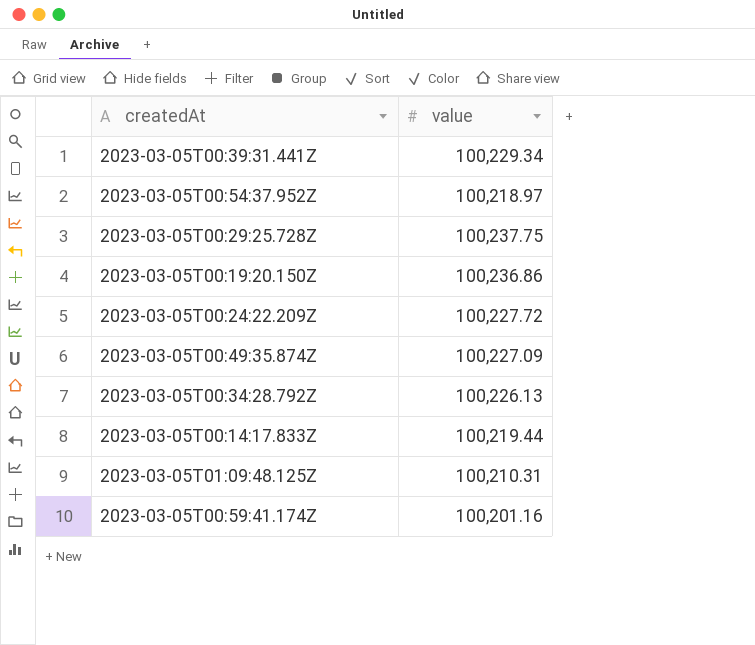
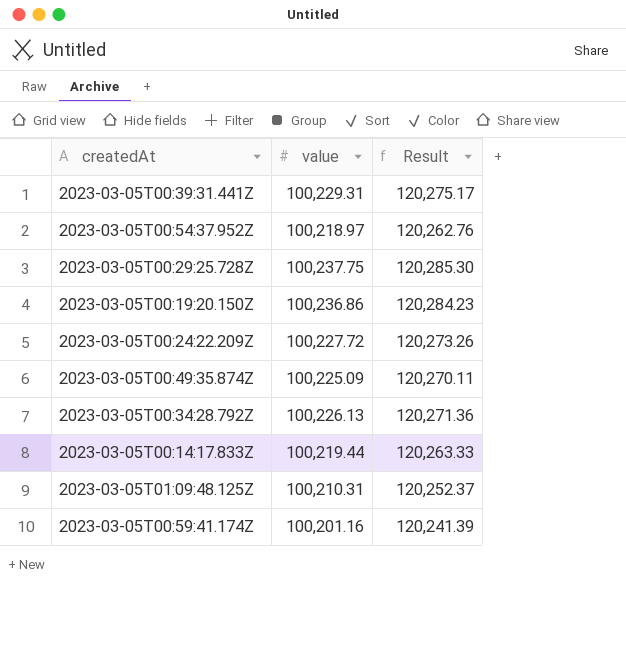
column Result | formula: none -> [value] * 1.2
2023-03-05T00:39:31.441Z | value: 100,229.34 -> 100,229.31
2023-03-05T00:49:35.874Z | value: 100,227.09 -> 100,225.09

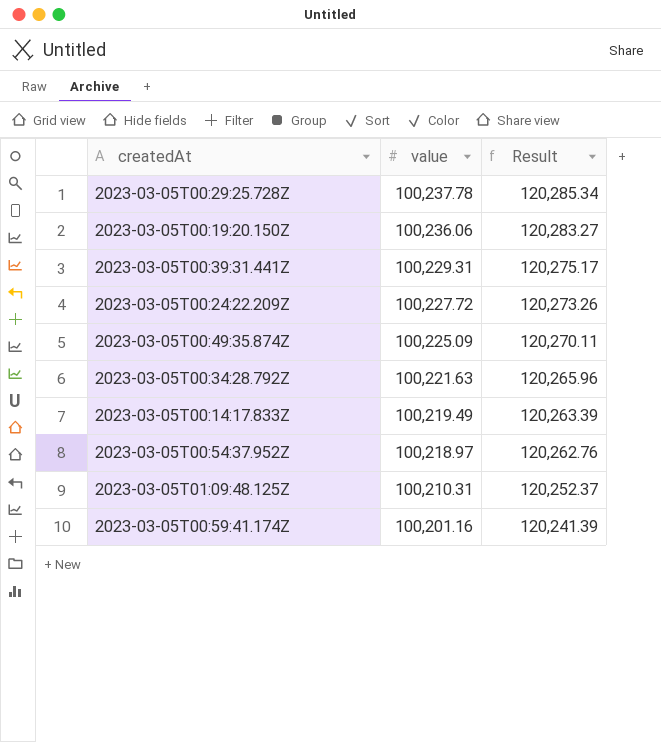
row order: none -> value descending
2023-03-05T00:29:25.728Z | value: 100,237.75 -> 100,237.78
2023-03-05T00:29:25.728Z | Result: 120,285.30 -> 120,285.34
2023-03-05T00:19:20.150Z | value: 100,236.86 -> 100,236.06
2023-03-05T00:19:20.150Z | Result: 120,284.23 -> 120,283.27
2023-03-05T00:34:28.792Z | value: 100,226.13 -> 100,221.63
2023-03-05T00:34:28.792Z | Result: 120,271.36 -> 120,265.96
2023-03-05T00:14:17.833Z | value: 100,219.44 -> 100,219.49
2023-03-05T00:14:17.833Z | Result: 120,263.33 -> 120,263.39

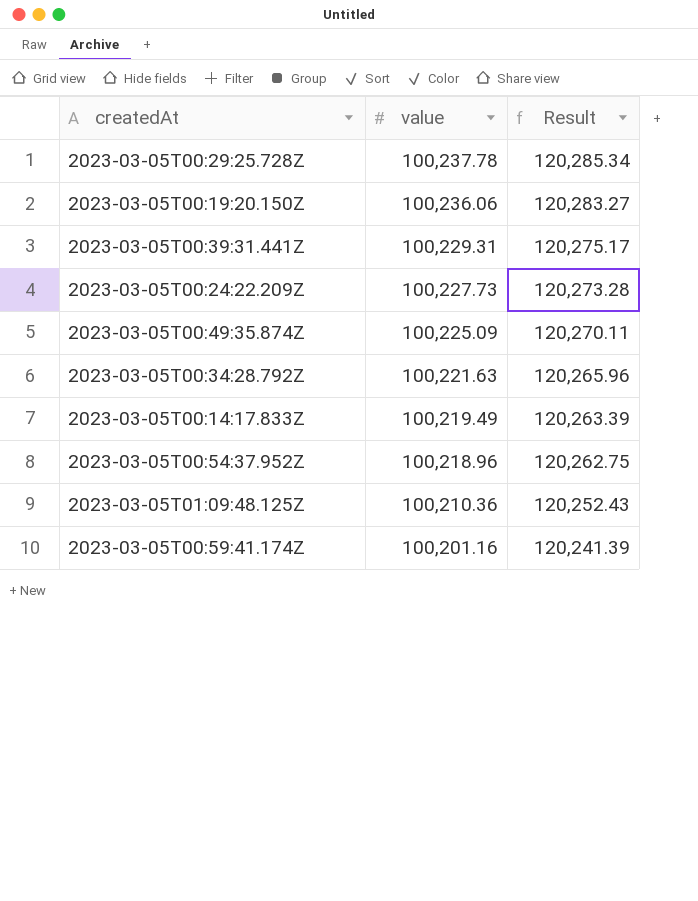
2023-03-05T00:24:22.209Z | value: 100,227.72 -> 100,227.73
2023-03-05T00:24:22.209Z | Result: 120,273.26 -> 120,273.28
2023-03-05T00:54:37.952Z | value: 100,218.97 -> 100,218.96
2023-03-05T00:54:37.952Z | Result: 120,262.76 -> 120,262.75
2023-03-05T01:09:48.125Z | value: 100,210.31 -> 100,210.36
2023-03-05T01:09:48.125Z | Result: 120,252.37 -> 120,252.43

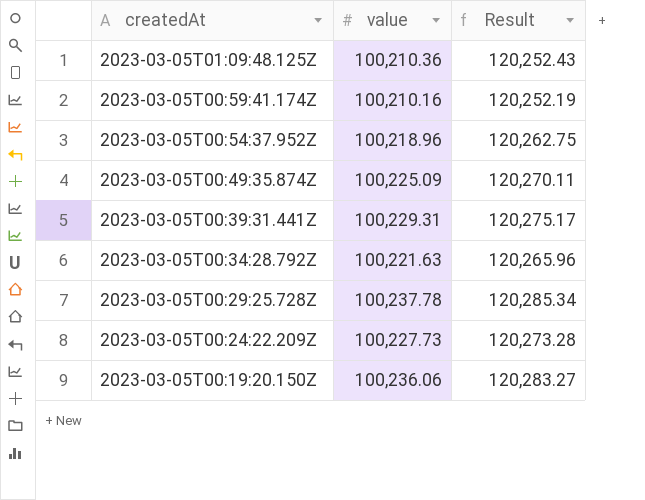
row order: value descending -> createdAt descending
row 2023-03-05T00:14:17.833Z: 100,219.49 | 120,263.39 -> none
2023-03-05T00:59:41.174Z | value: 100,201.16 -> 100,210.16
2023-03-05T00:59:41.174Z | Result: 120,241.39 -> 120,252.19

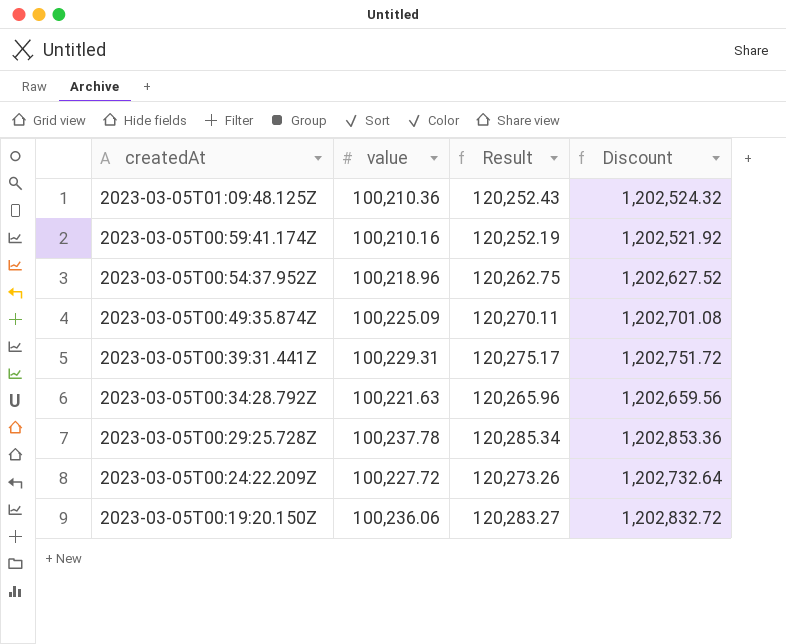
column Discount | formula: none -> [value] * 12
2023-03-05T00:24:22.209Z | value: 100,227.73 -> 100,227.72
2023-03-05T00:24:22.209Z | Result: 120,273.28 -> 120,273.26

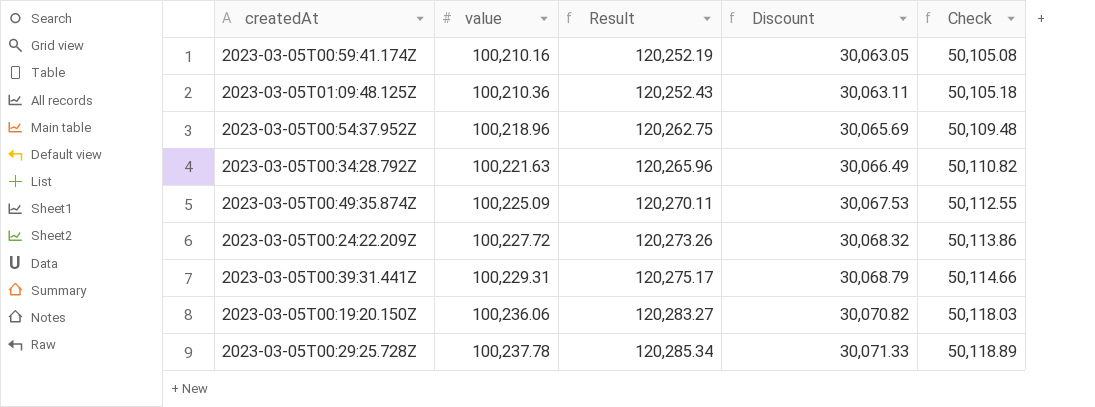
row order: createdAt descending -> value ascending
column Discount | formula: [value] * 12 -> [value] * 0.3
column Check | formula: none -> [value] * 0.5

